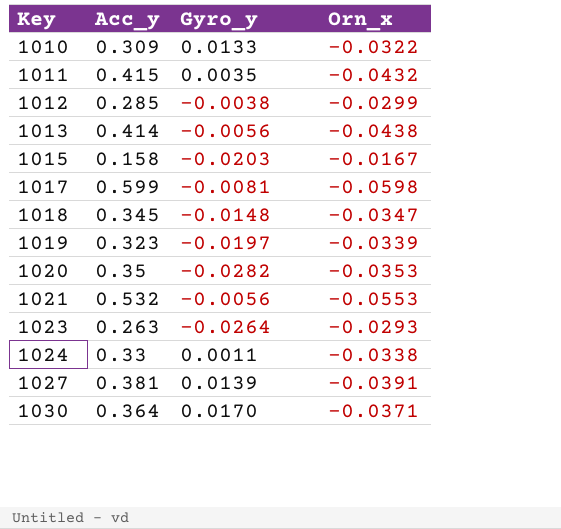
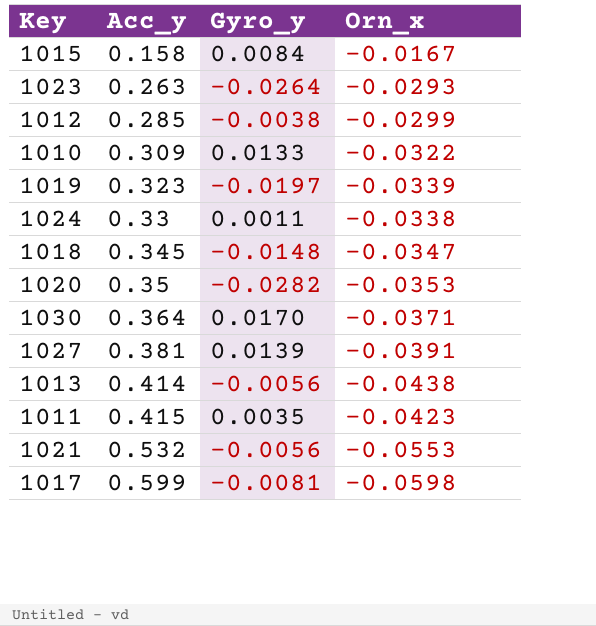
row order: Key ascending -> Acc_y ascending
1015 | Gyro_y: -0.0203 -> 0.0084
1011 | Orn_x: -0.0432 -> -0.0423

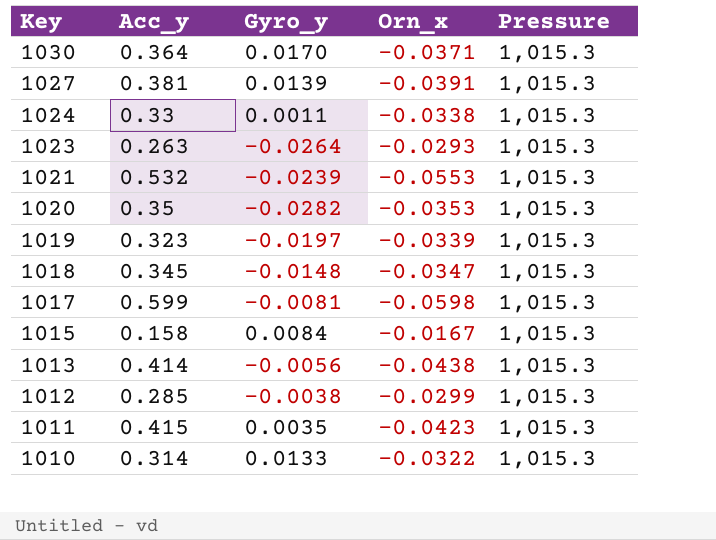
row order: Acc_y ascending -> Key descending
column Pressure | position: none -> 5
1021 | Gyro_y: -0.0056 -> -0.0239
1010 | Acc_y: 0.309 -> 0.314

